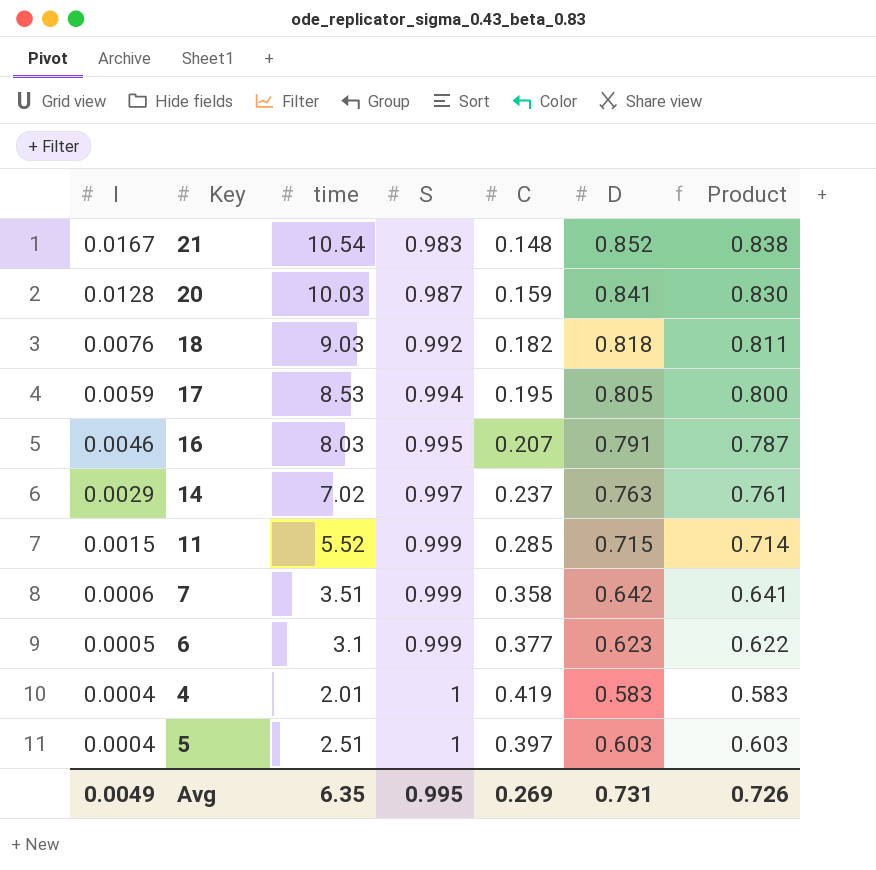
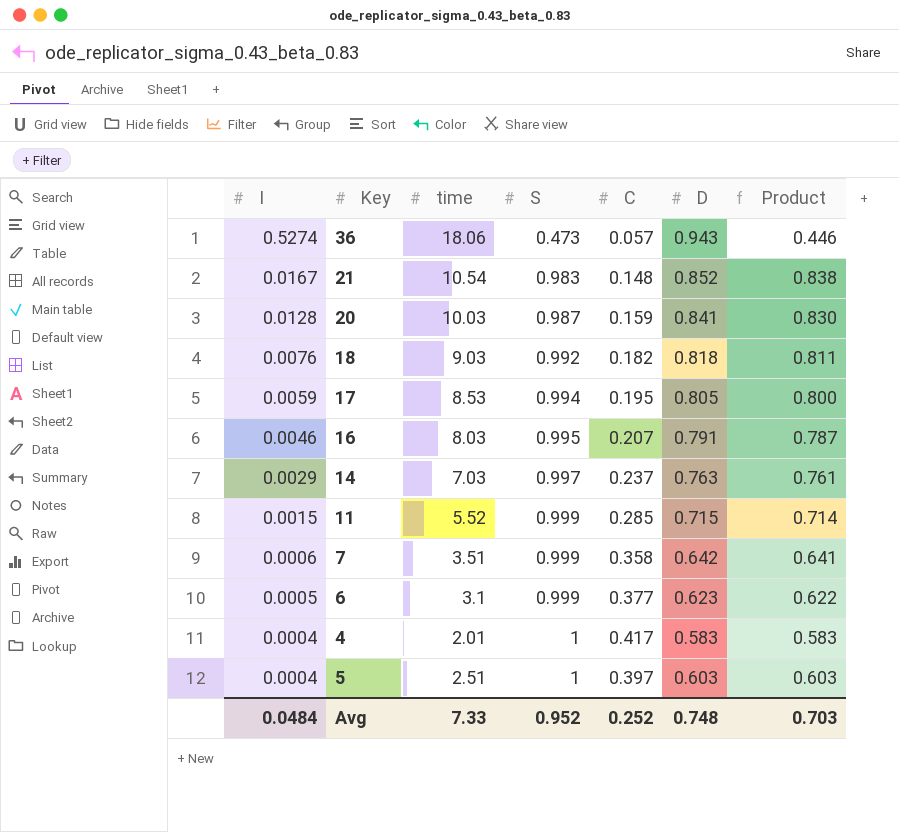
row 36: none -> 0.5274 | 18.06 | 0.473 | 0.057 | 0.943 | 0.446
14 | time: 7.02 -> 7.03
4 | C: 0.419 -> 0.417
Avg | I: 0.0049 -> 0.0484
Avg | time: 6.35 -> 7.33
Avg | S: 0.995 -> 0.952
Avg | C: 0.269 -> 0.252
Avg | D: 0.731 -> 0.748
Avg | Product: 0.726 -> 0.703

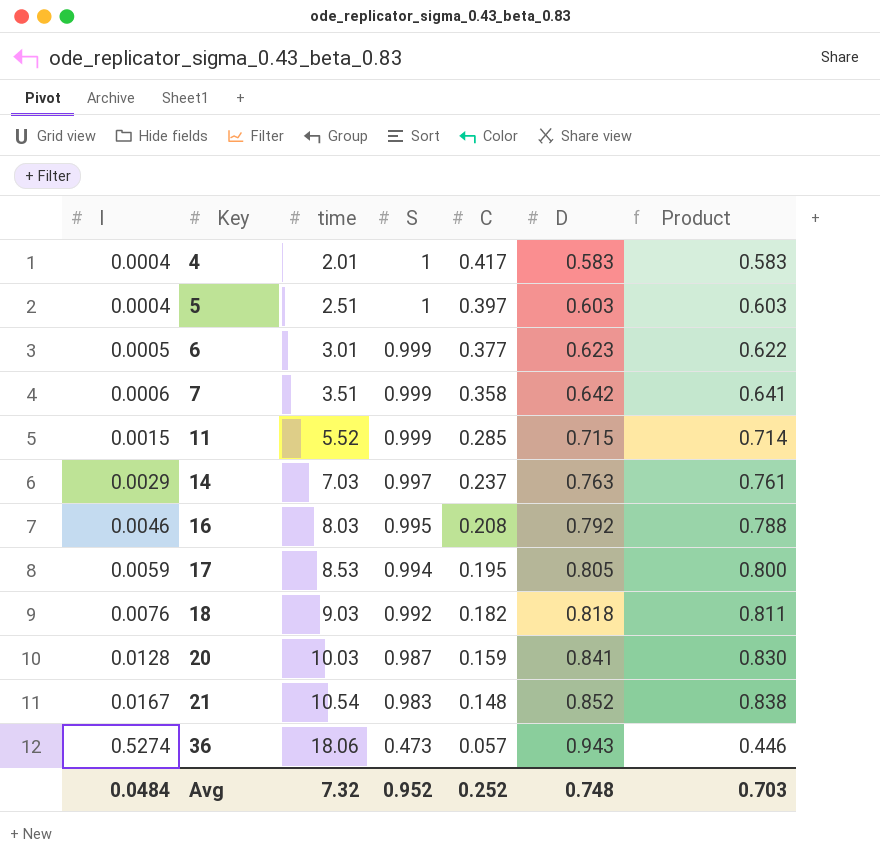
row order: I descending -> I ascending
6 | time: 3.1 -> 3.01
16 | C: 0.207 -> 0.208
16 | D: 0.791 -> 0.792
16 | Product: 0.787 -> 0.788
Avg | time: 7.33 -> 7.32

